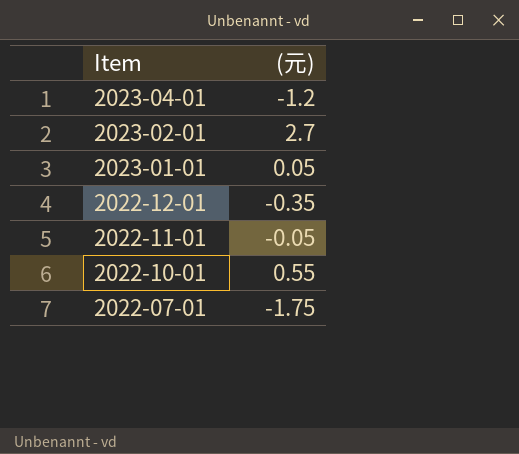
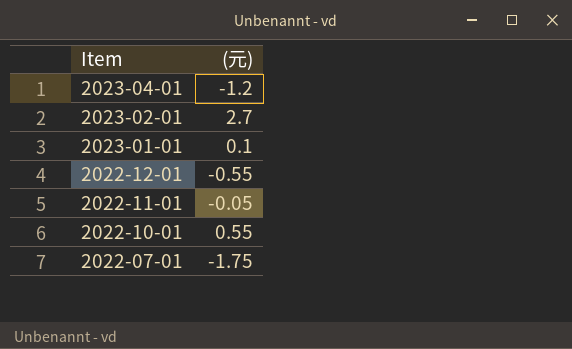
2023-01-01 | (元): 0.05 -> 0.1
2022-12-01 | (元): -0.35 -> -0.55

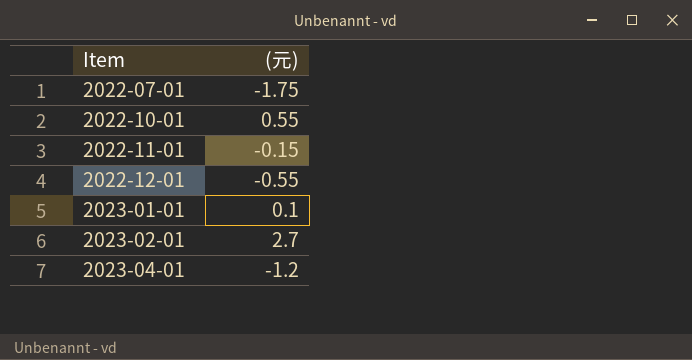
row order: Item descending -> Item ascending
2022-11-01 | (元): -0.05 -> -0.15

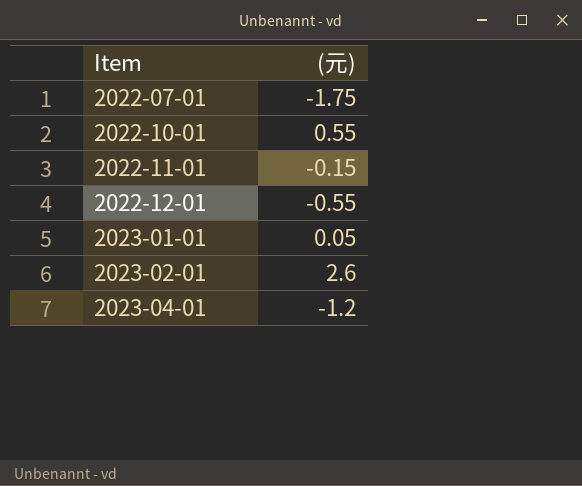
2023-01-01 | (元): 0.1 -> 0.05
2023-02-01 | (元): 2.7 -> 2.6

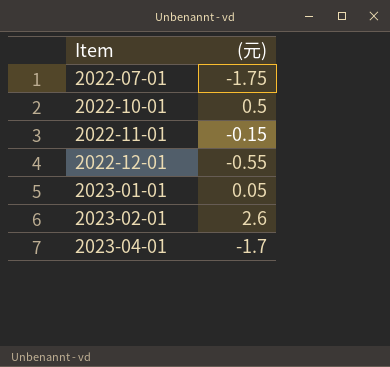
2022-10-01 | (元): 0.55 -> 0.5
2023-04-01 | (元): -1.2 -> -1.7

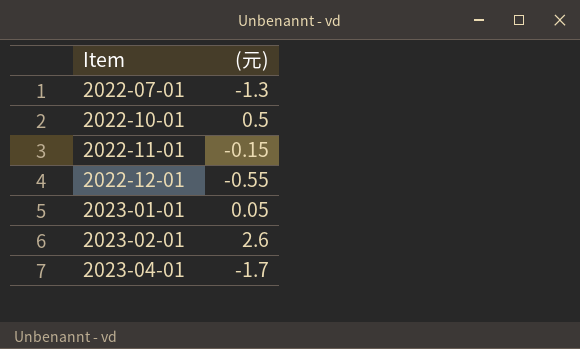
2022-07-01 | (元): -1.75 -> -1.3

